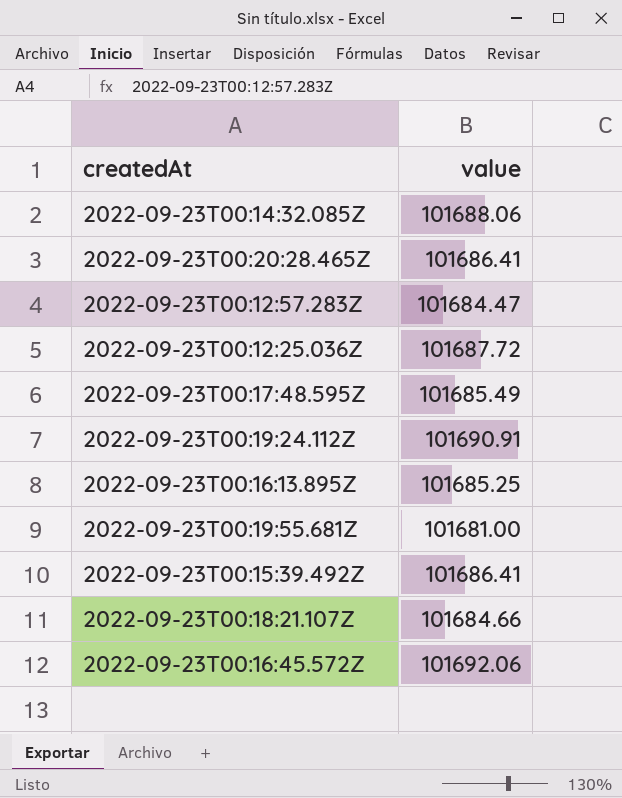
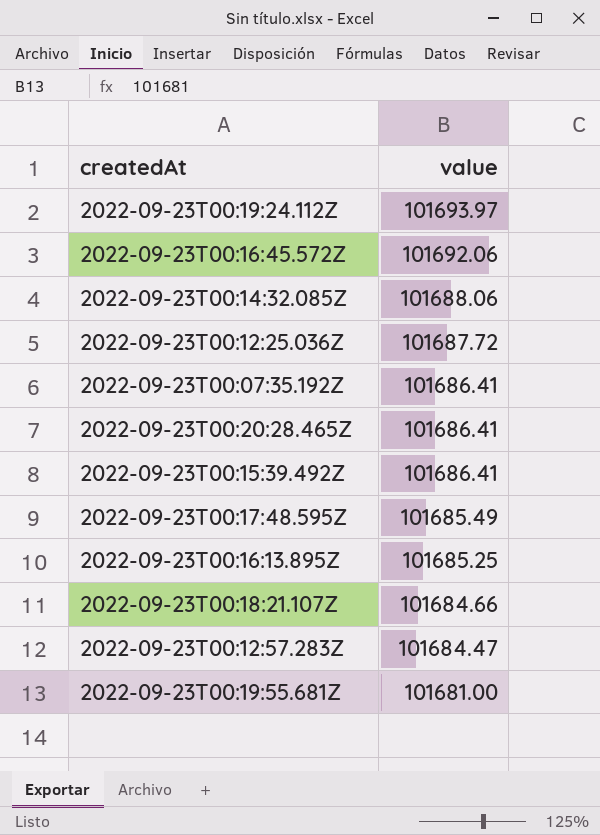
row order: none -> value descending
2022-09-23T00:19:24.112Z | value: 101690.91 -> 101693.97
row 2022-09-23T00:07:35.192Z: none -> 101686.41

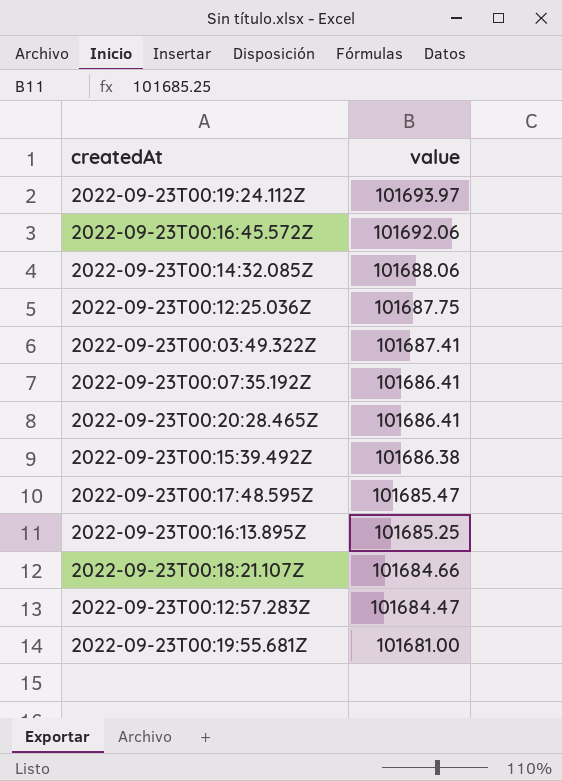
2022-09-23T00:12:25.036Z | value: 101687.72 -> 101687.75
row 2022-09-23T00:03:49.322Z: none -> 101687.41
2022-09-23T00:15:39.492Z | value: 101686.41 -> 101686.38
2022-09-23T00:17:48.595Z | value: 101685.49 -> 101685.47

